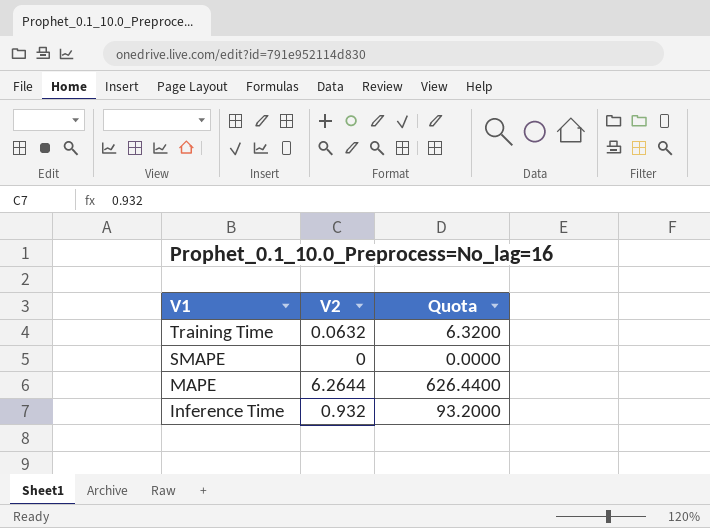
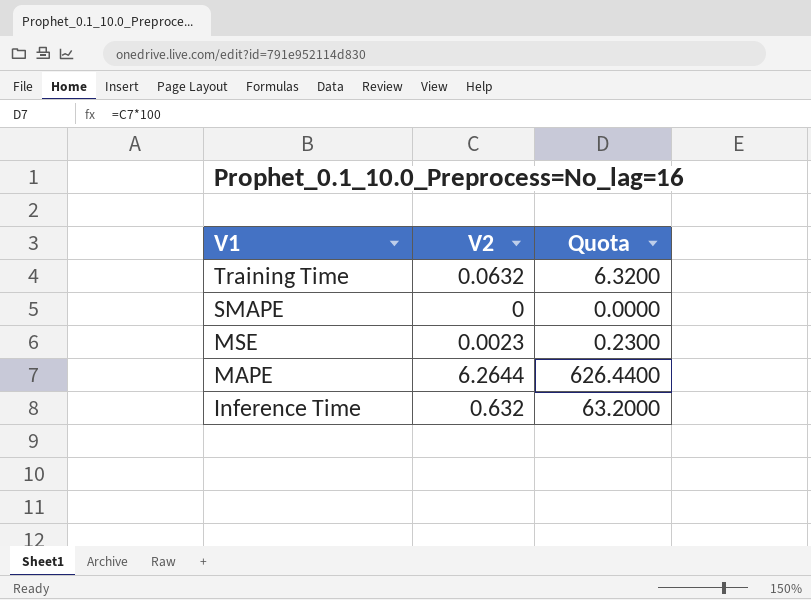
row MSE: none -> 0.0023 | 0.2300
Inference Time | V2: 0.932 -> 0.632
Inference Time | Quota: 93.2000 -> 63.2000

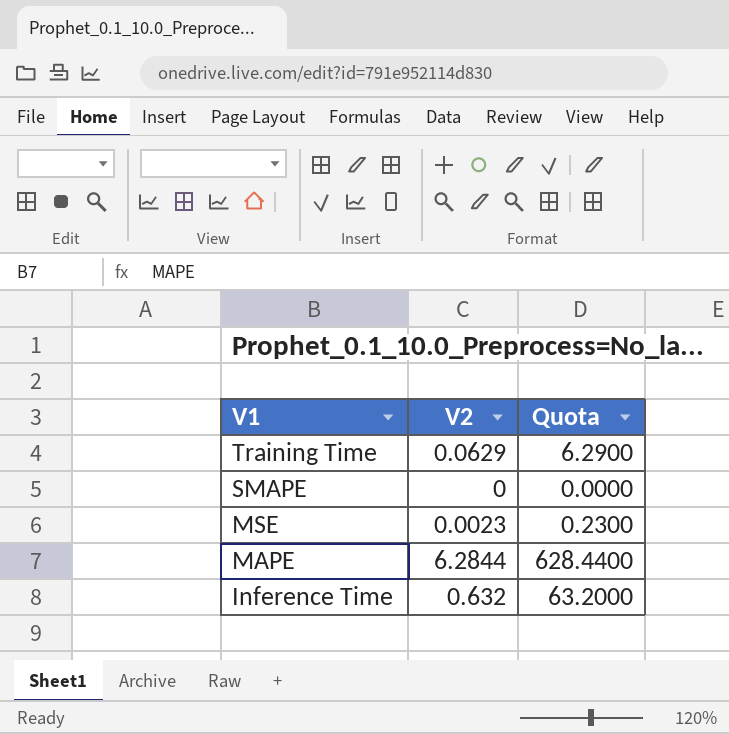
Training Time | V2: 0.0632 -> 0.0629
Training Time | Quota: 6.3200 -> 6.2900
MAPE | V2: 6.2644 -> 6.2844
MAPE | Quota: 626.4400 -> 628.4400

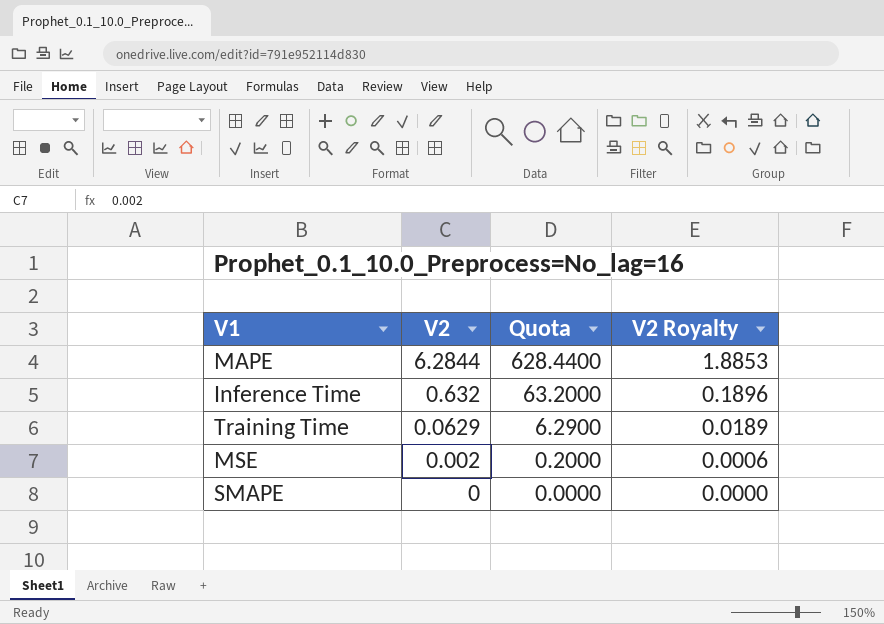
row order: V1 descending -> V2 descending
column V2 Royalty | formula: none -> [V2] * 0.3
MSE | V2: 0.0023 -> 0.002
MSE | Quota: 0.2300 -> 0.2000

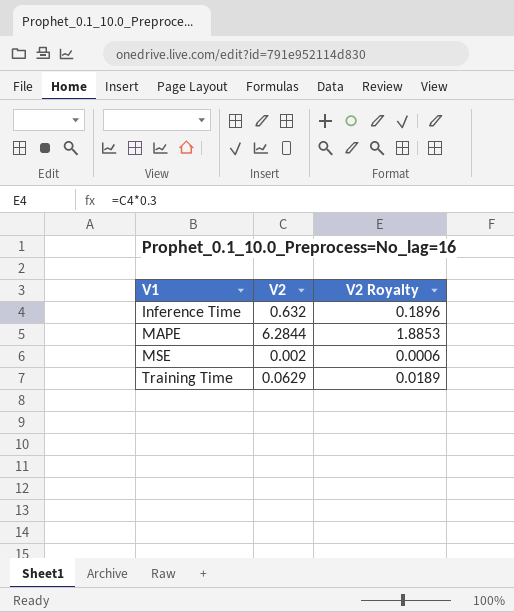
row order: V2 descending -> V1 ascending
column Quota | formula: [V2] * 100 -> none
row SMAPE: 0 | 0.0000 | 0.0000 -> none

